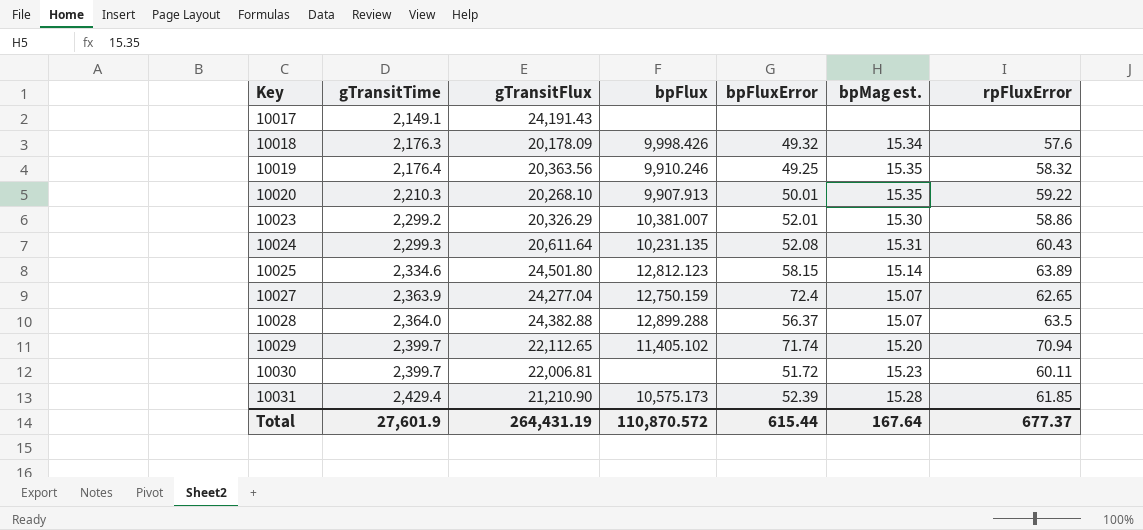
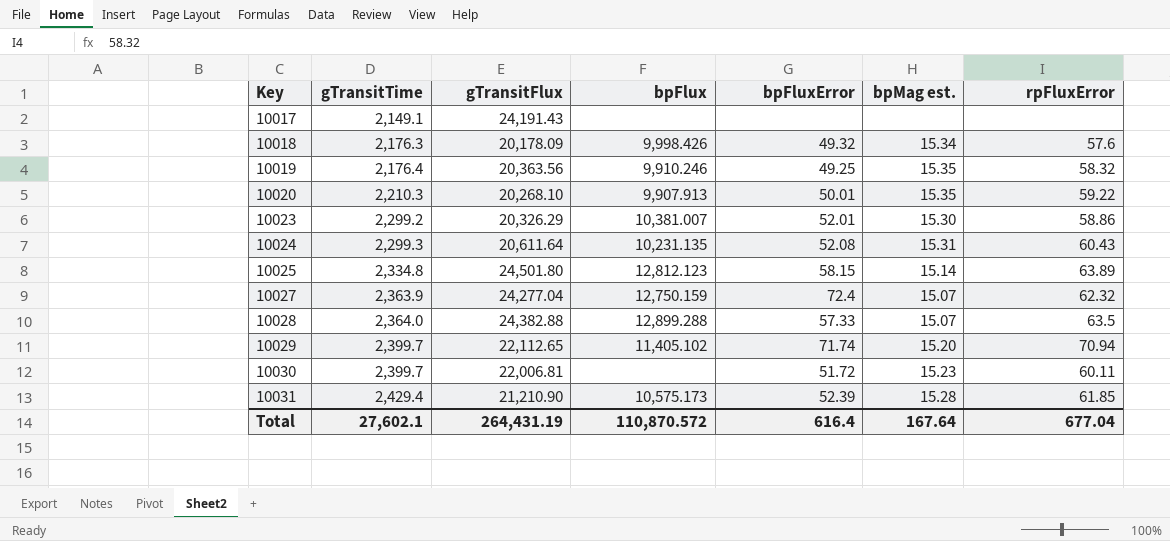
10025 | gTransitTime: 2,334.6 -> 2,334.8
10027 | rpFluxError: 62.65 -> 62.32
10028 | bpFluxError: 56.37 -> 57.33
Total | gTransitTime: 27,601.9 -> 27,602.1
Total | bpFluxError: 615.44 -> 616.4
Total | rpFluxError: 677.37 -> 677.04

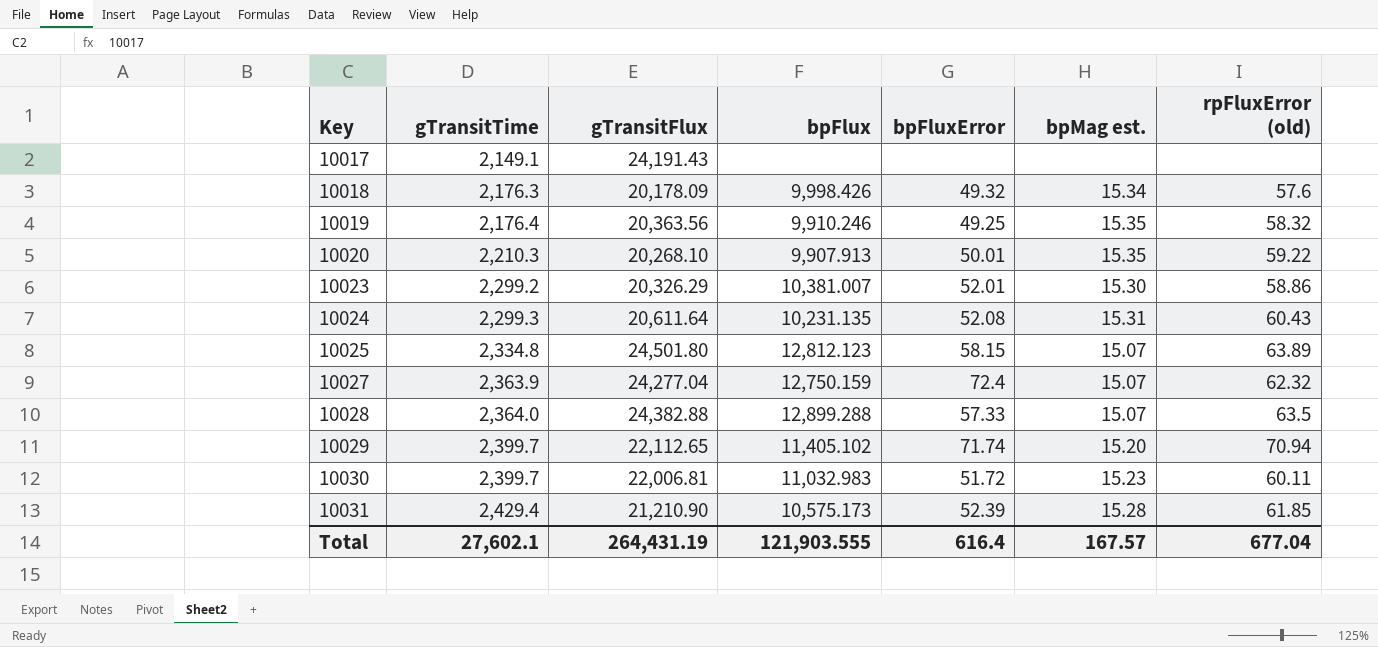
column name: rpFluxError -> rpFluxError (old)
10025 | bpMag est.: 15.14 -> 15.07
10030 | bpFlux: none -> 11,032.983
Total | bpFlux: 110,870.572 -> 121,903.555
Total | bpMag est.: 167.64 -> 167.57

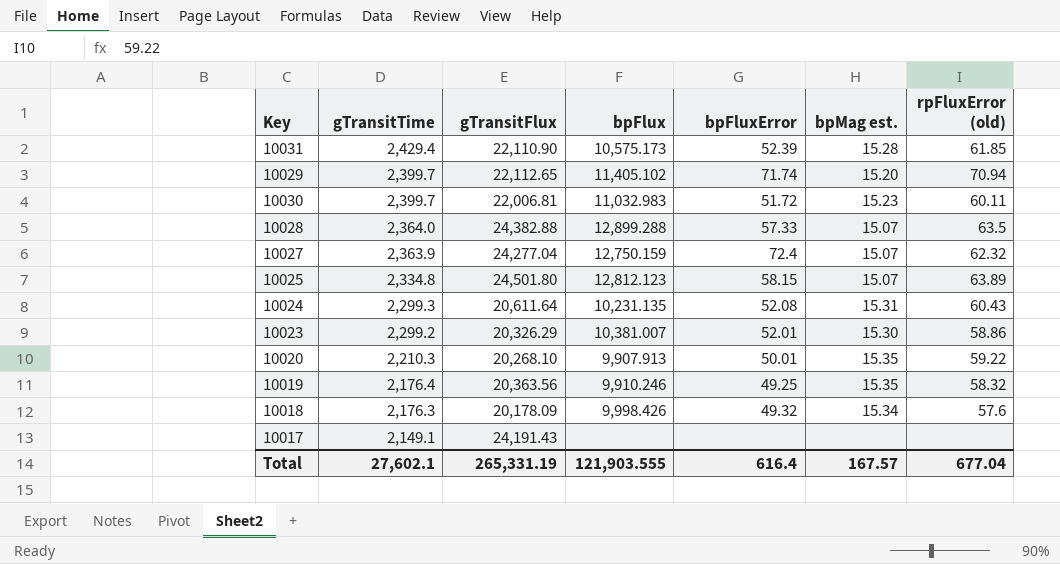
row order: Key ascending -> gTransitTime descending
10031 | gTransitFlux: 21,210.90 -> 22,110.90
Total | gTransitFlux: 264,431.19 -> 265,331.19

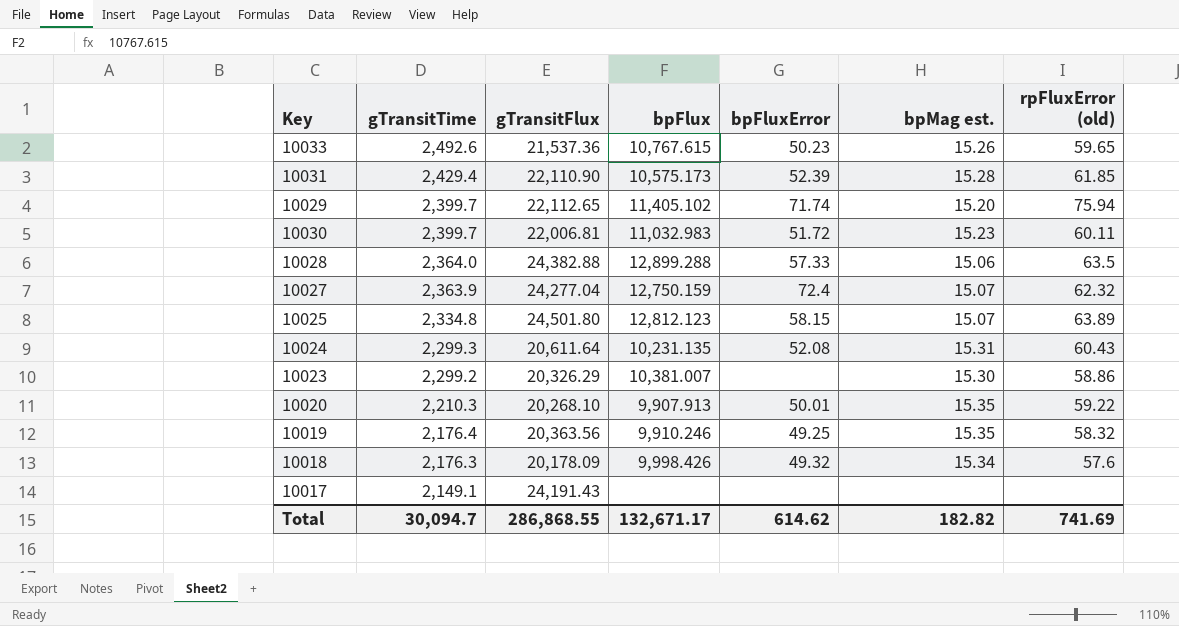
row 10033: none -> 2,492.6 | 21,537.36 | 10,767.615 | 50.23 | 15.26 | 59.65
10029 | rpFluxError (old): 70.94 -> 75.94
10028 | bpMag est.: 15.07 -> 15.06
10023 | bpFluxError: 52.01 -> none
Total | gTransitTime: 27,602.1 -> 30,094.7
Total | gTransitFlux: 265,331.19 -> 286,868.55
Total | bpFlux: 121,903.555 -> 132,671.17
Total | bpFluxError: 616.4 -> 614.62
Total | bpMag est.: 167.57 -> 182.82
Total | rpFluxError (old): 677.04 -> 741.69

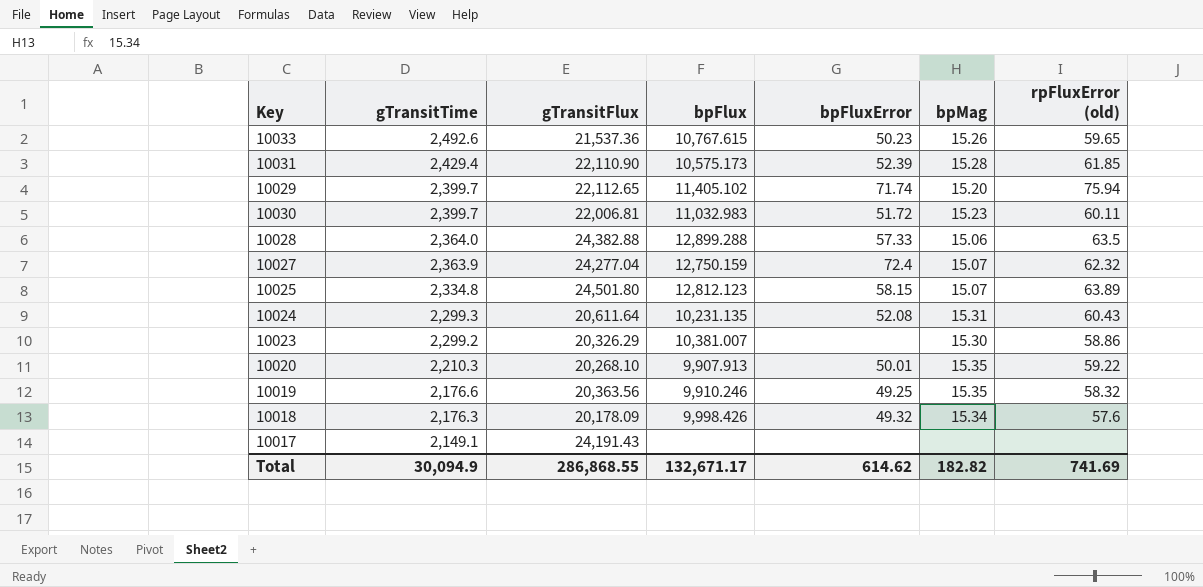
column name: bpMag est. -> bpMag
10019 | gTransitTime: 2,176.4 -> 2,176.6
Total | gTransitTime: 30,094.7 -> 30,094.9

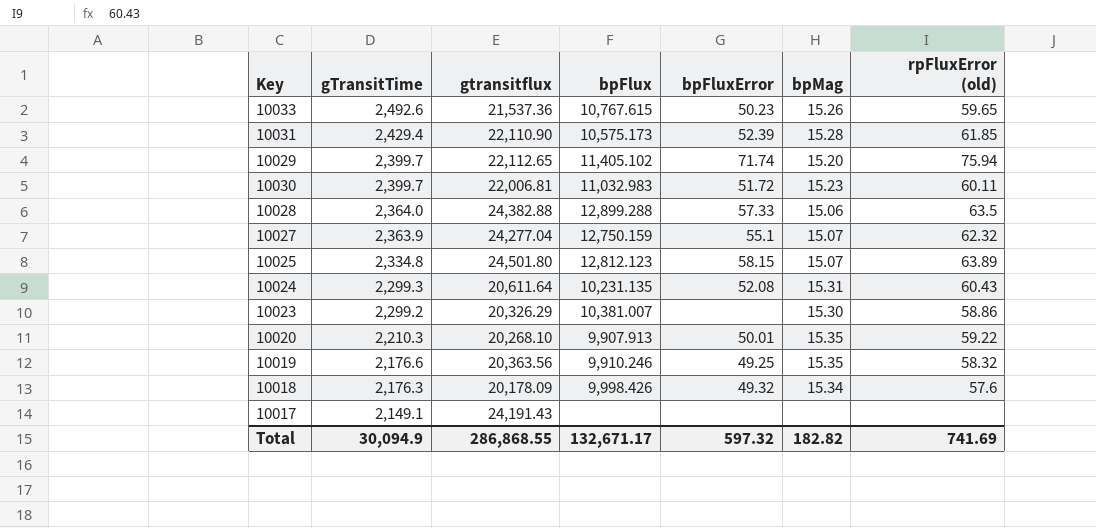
column name: gTransitFlux -> gtransitflux
10027 | bpFluxError: 72.4 -> 55.1
Total | bpFluxError: 614.62 -> 597.32

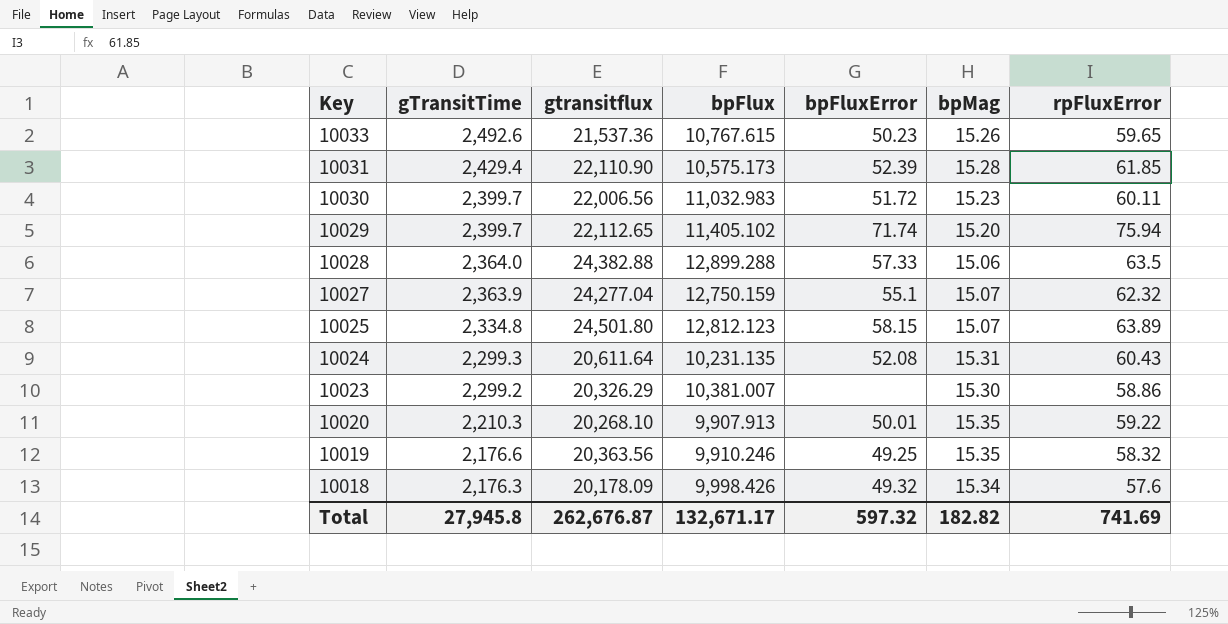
row order: gTransitTime descending -> Key descending
column name: rpFluxError (old) -> rpFluxError
row 10017: 2,149.1 | 24,191.43 | none | none | none | none -> none
10030 | gtransitflux: 22,006.81 -> 22,006.56
Total | gTransitTime: 30,094.9 -> 27,945.8
Total | gtransitflux: 286,868.55 -> 262,676.87

